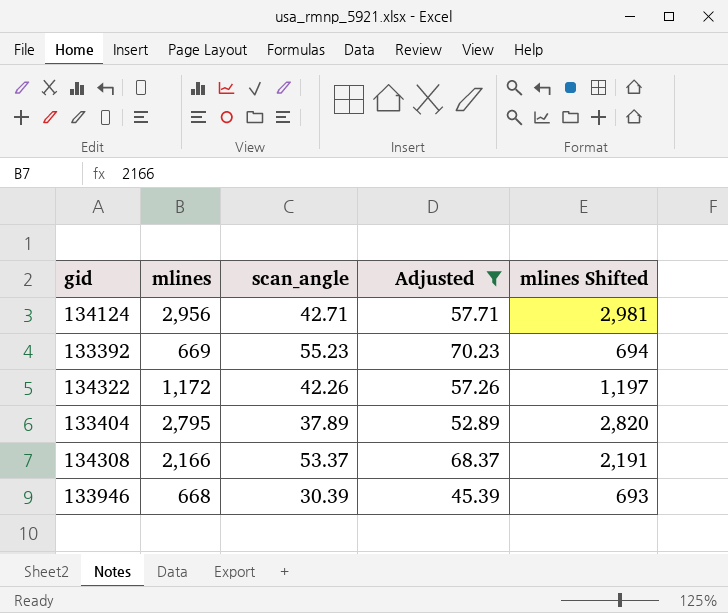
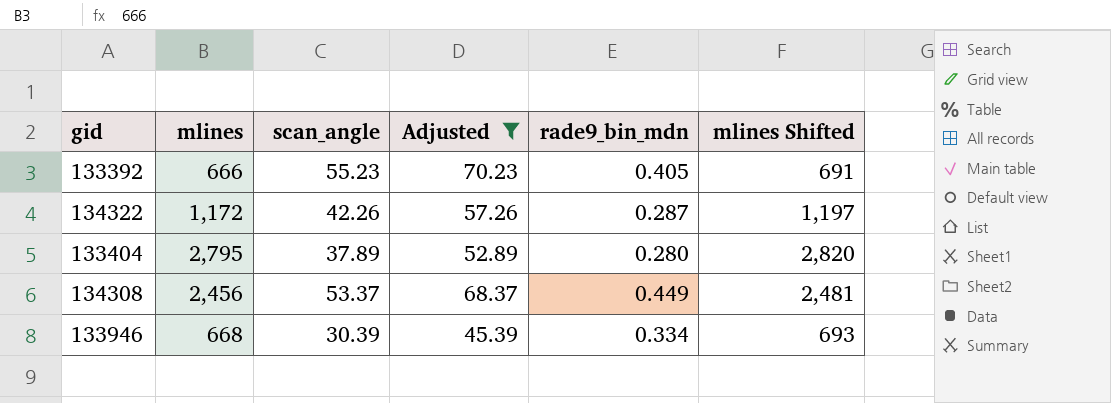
column rade9_bin_mdn | position: none -> 5
row 134124: 2,956 | 42.71 | 57.71 | 2,981 -> none
133392 | mlines: 669 -> 666
133392 | mlines Shifted: 694 -> 691
134308 | mlines: 2,166 -> 2,456
134308 | mlines Shifted: 2,191 -> 2,481

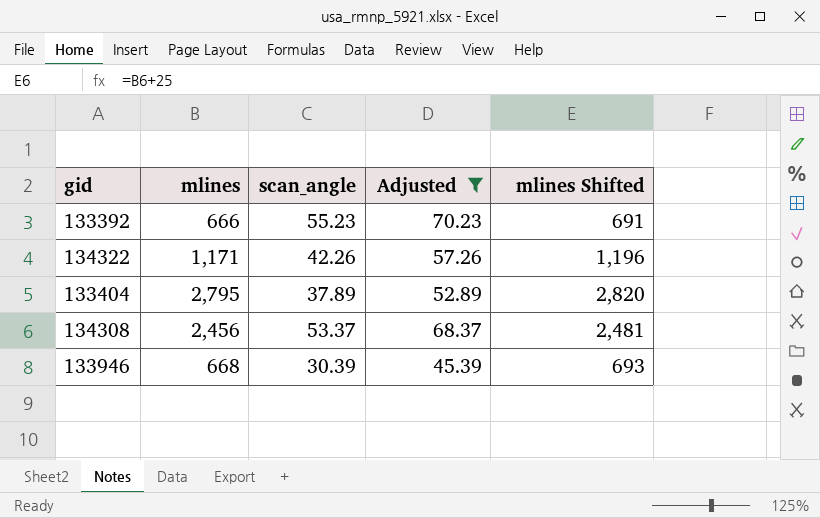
column rade9_bin_mdn | position: 5 -> none
134322 | mlines: 1,172 -> 1,171
134322 | mlines Shifted: 1,197 -> 1,196

